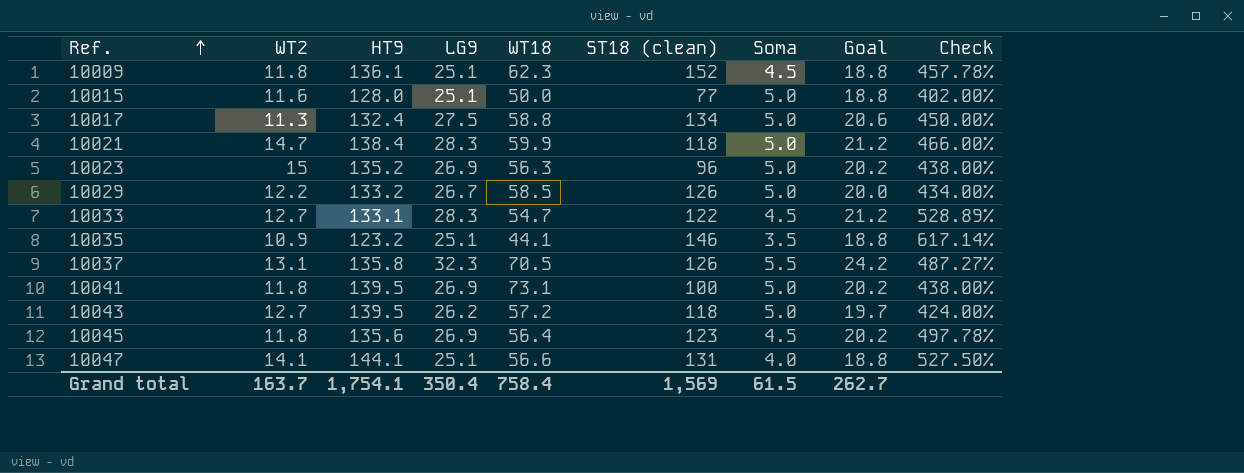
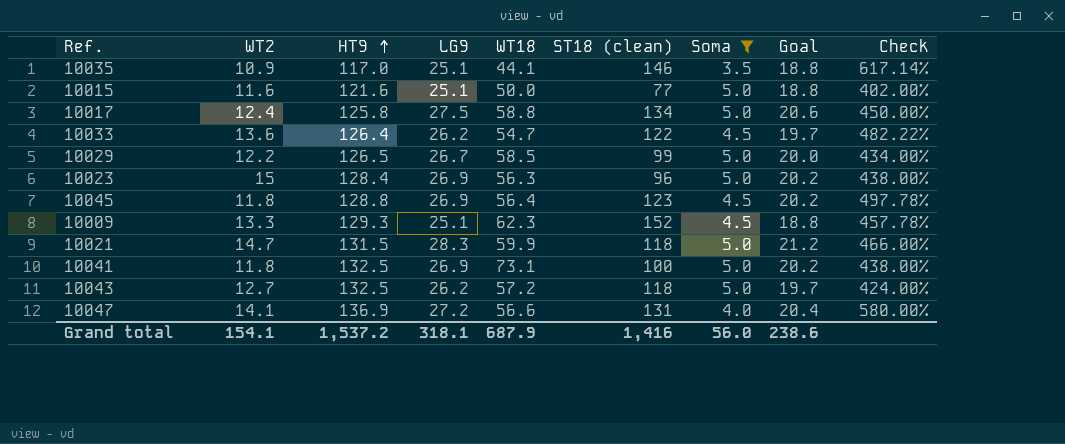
filter: none -> Soma != 5.5
row order: Ref. ascending -> HT9 ascending
10035 | HT9: 123.2 -> 117.0
10015 | HT9: 128.0 -> 121.6
10017 | WT2: 11.3 -> 12.4
10017 | HT9: 132.4 -> 125.8
10033 | WT2: 12.7 -> 13.6
10033 | HT9: 133.1 -> 126.4
10033 | LG9: 28.3 -> 26.2
10033 | Goal: 21.2 -> 19.7
10033 | Check: 528.89% -> 482.22%
10029 | HT9: 133.2 -> 126.5
10029 | ST18 (clean): 126 -> 99
10023 | HT9: 135.2 -> 128.4
10045 | HT9: 135.6 -> 128.8
10009 | WT2: 11.8 -> 13.3
10009 | HT9: 136.1 -> 129.3
10021 | HT9: 138.4 -> 131.5
10041 | HT9: 139.5 -> 132.5
10043 | HT9: 139.5 -> 132.5
10047 | HT9: 144.1 -> 136.9
10047 | LG9: 25.1 -> 27.2
10047 | Goal: 18.8 -> 20.4
10047 | Check: 527.50% -> 580.00%
Grand total | WT2: 163.7 -> 154.1
Grand total | HT9: 1,754.1 -> 1,537.2
Grand total | LG9: 350.4 -> 318.1
Grand total | WT18: 758.4 -> 687.9
Grand total | ST18 (clean): 1,569 -> 1,416
Grand total | Soma: 61.5 -> 56.0
Grand total | Goal: 262.7 -> 238.6

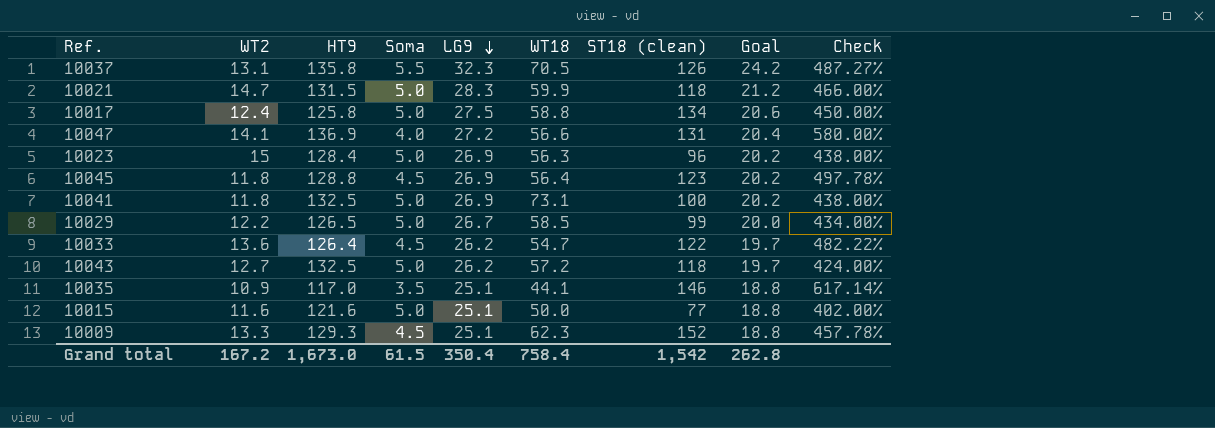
filter: Soma != 5.5 -> none
row order: HT9 ascending -> LG9 descending
column Soma | position: 7 -> 4
Grand total | WT2: 154.1 -> 167.2
Grand total | HT9: 1,537.2 -> 1,673.0
Grand total | Soma: 56.0 -> 61.5
Grand total | LG9: 318.1 -> 350.4
Grand total | WT18: 687.9 -> 758.4
Grand total | ST18 (clean): 1,416 -> 1,542
Grand total | Goal: 238.6 -> 262.8

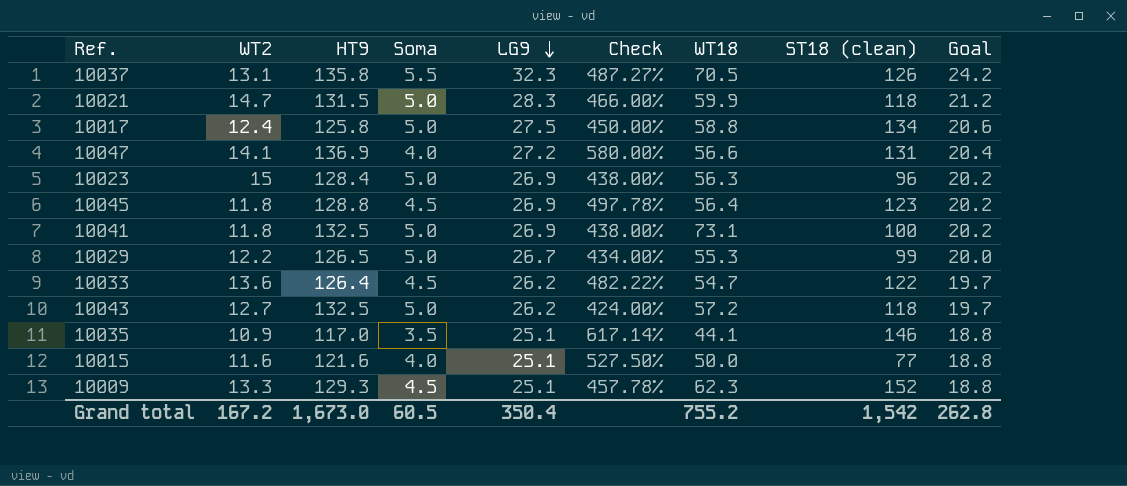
column Check | position: 9 -> 6
10029 | WT18: 58.5 -> 55.3
10015 | Soma: 5.0 -> 4.0
10015 | Check: 402.00% -> 527.50%
Grand total | Soma: 61.5 -> 60.5
Grand total | WT18: 758.4 -> 755.2

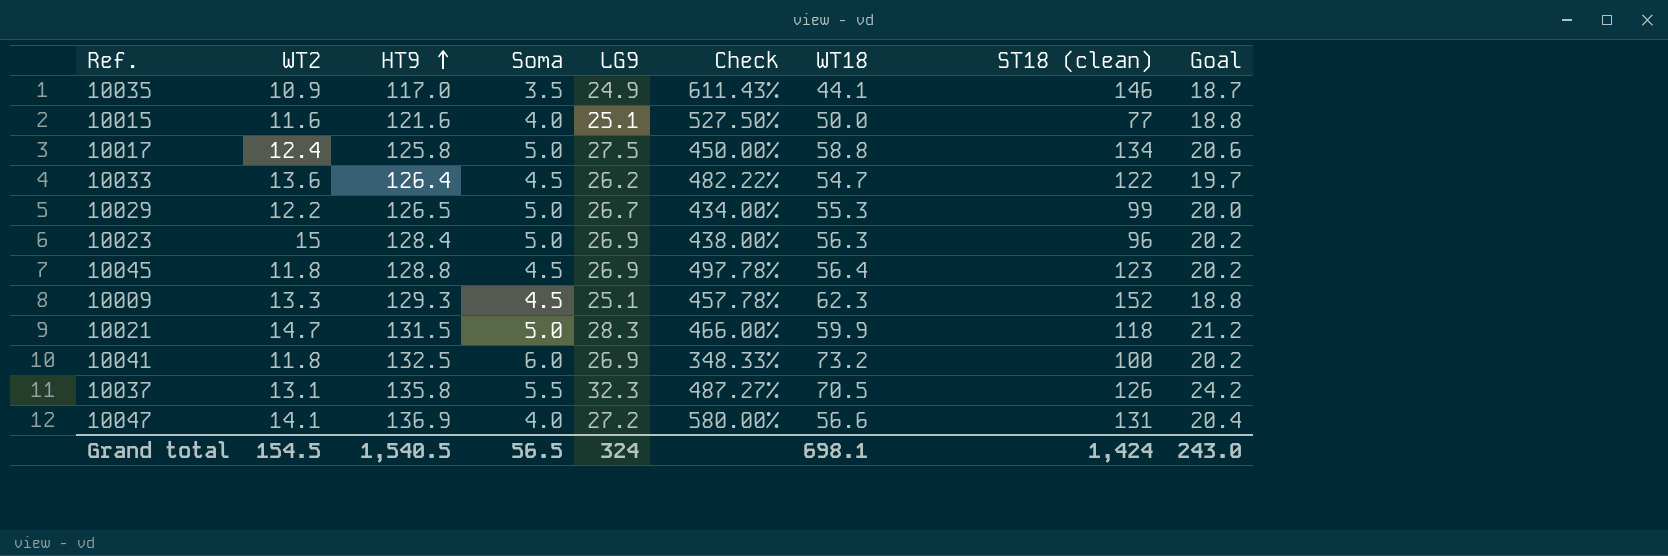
row order: LG9 descending -> HT9 ascending
row 10043: 12.7 | 132.5 | 5.0 | 26.2 | 424.00% | 57.2 | 118 | 19.7 -> none
10035 | LG9: 25.1 -> 24.9
10035 | Check: 617.14% -> 611.43%
10035 | Goal: 18.8 -> 18.7
10041 | Soma: 5.0 -> 6.0
10041 | Check: 438.00% -> 348.33%
10041 | WT18: 73.1 -> 73.2
Grand total | WT2: 167.2 -> 154.5
Grand total | HT9: 1,673.0 -> 1,540.5
Grand total | Soma: 60.5 -> 56.5
Grand total | LG9: 350.4 -> 324
Grand total | WT18: 755.2 -> 698.1
Grand total | ST18 (clean): 1,542 -> 1,424
Grand total | Goal: 262.8 -> 243.0

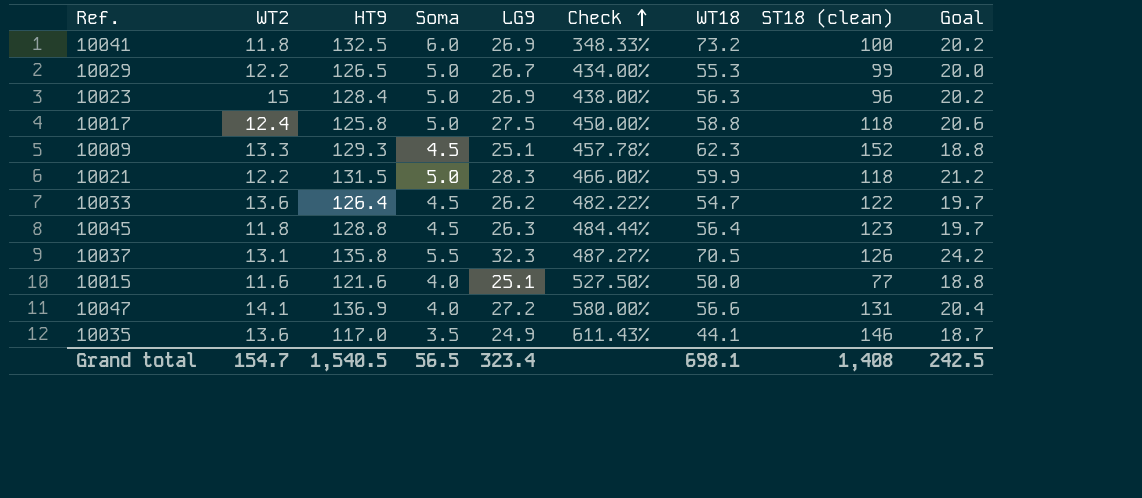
row order: HT9 ascending -> Check ascending
10017 | ST18 (clean): 134 -> 118
10021 | WT2: 14.7 -> 12.2
10045 | LG9: 26.9 -> 26.3
10045 | Check: 497.78% -> 484.44%
10045 | Goal: 20.2 -> 19.7
10035 | WT2: 10.9 -> 13.6
Grand total | WT2: 154.5 -> 154.7
Grand total | LG9: 324 -> 323.4
Grand total | ST18 (clean): 1,424 -> 1,408
Grand total | Goal: 243.0 -> 242.5

